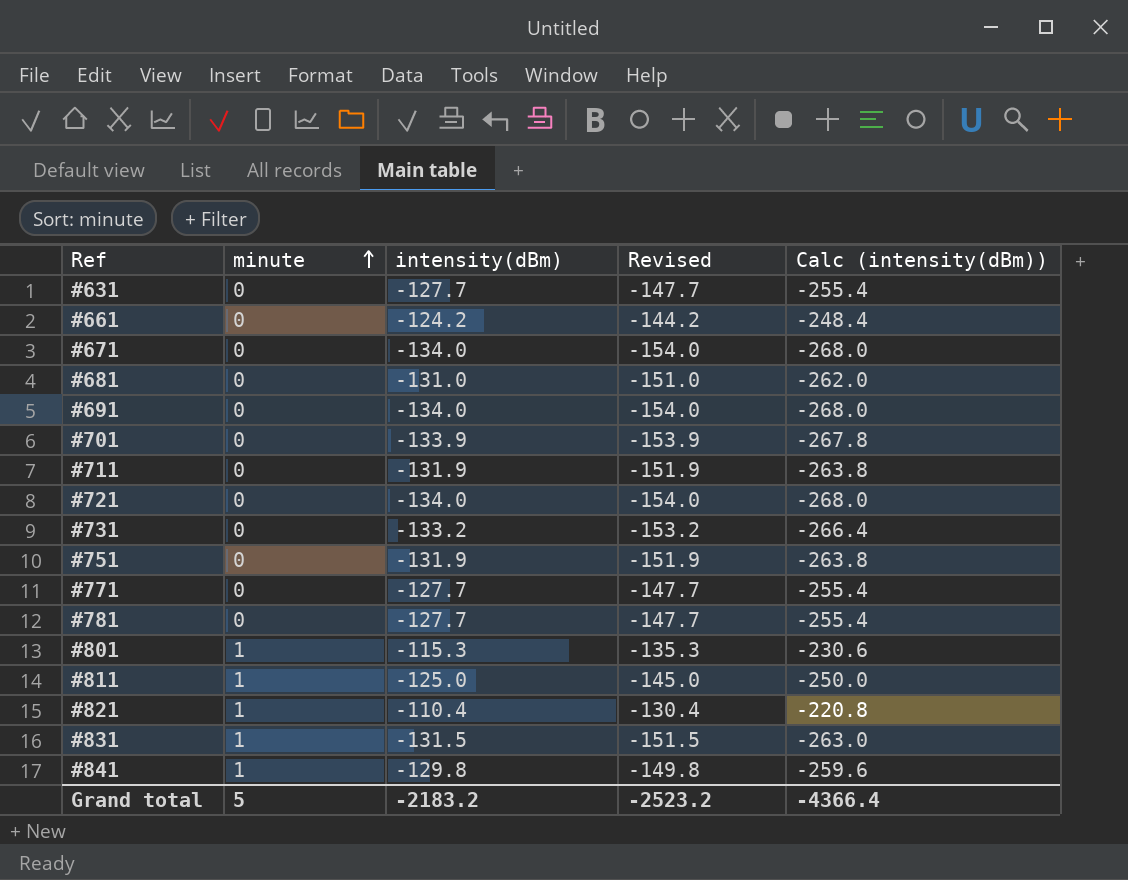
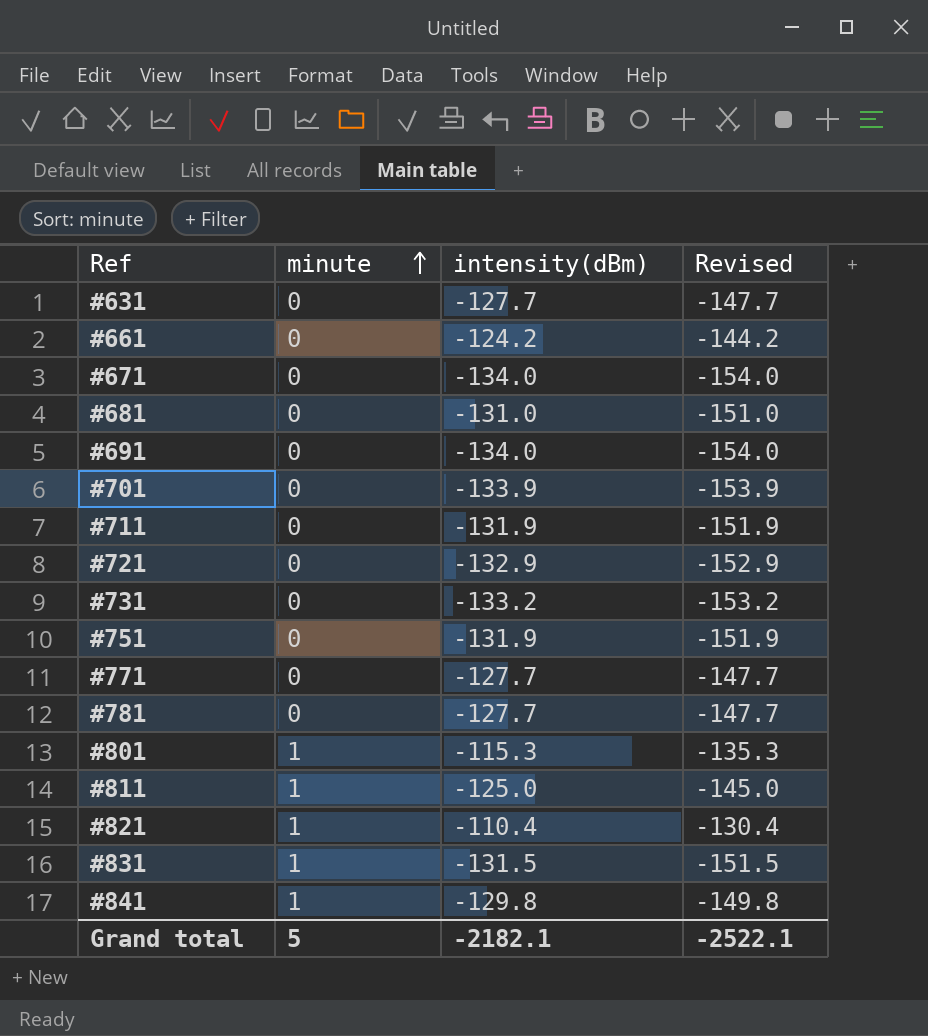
column Calc (intensity(dBm)) | formula: [intensity(dBm)] * 2 -> none
#721 | intensity(dBm): -134.0 -> -132.9
#721 | Revised: -154.0 -> -152.9
Grand total | intensity(dBm): -2183.2 -> -2182.1
Grand total | Revised: -2523.2 -> -2522.1

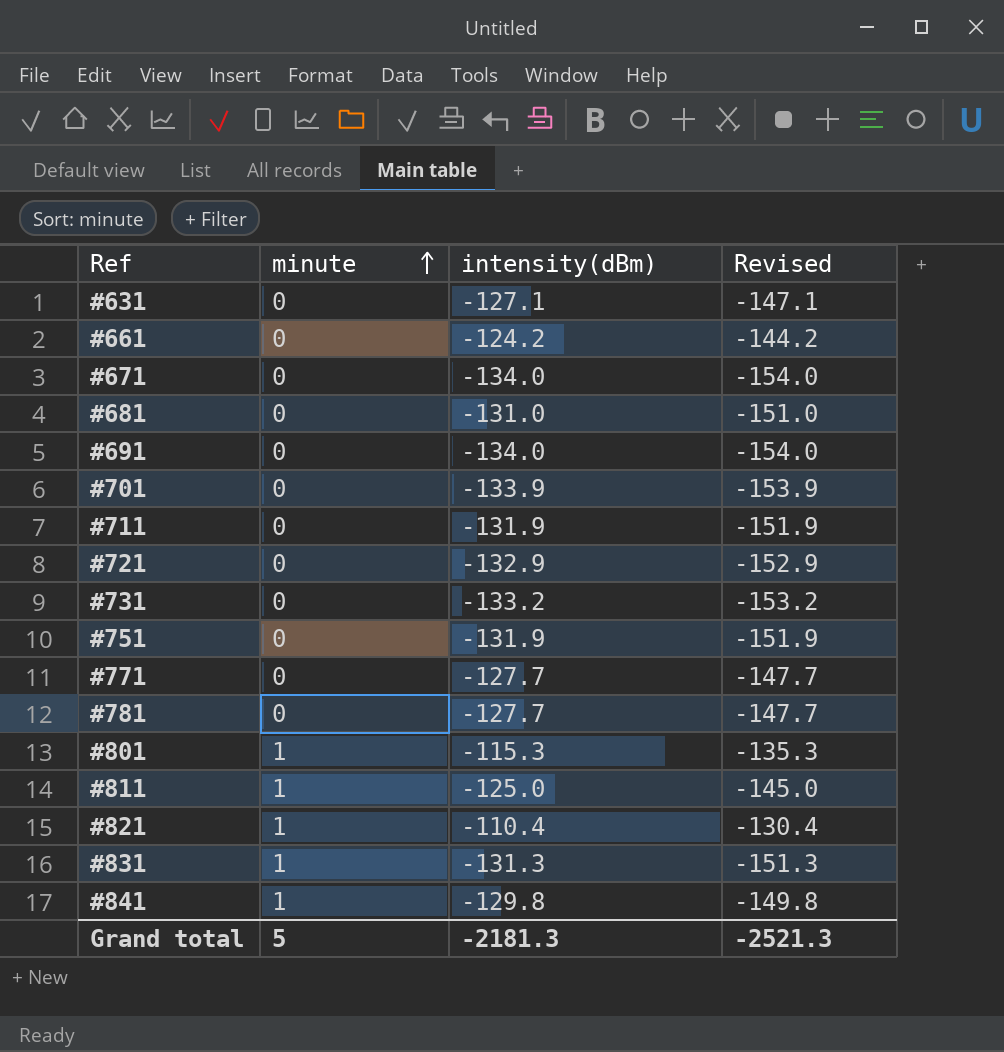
#631 | intensity(dBm): -127.7 -> -127.1
#631 | Revised: -147.7 -> -147.1
#831 | intensity(dBm): -131.5 -> -131.3
#831 | Revised: -151.5 -> -151.3
Grand total | intensity(dBm): -2182.1 -> -2181.3
Grand total | Revised: -2522.1 -> -2521.3

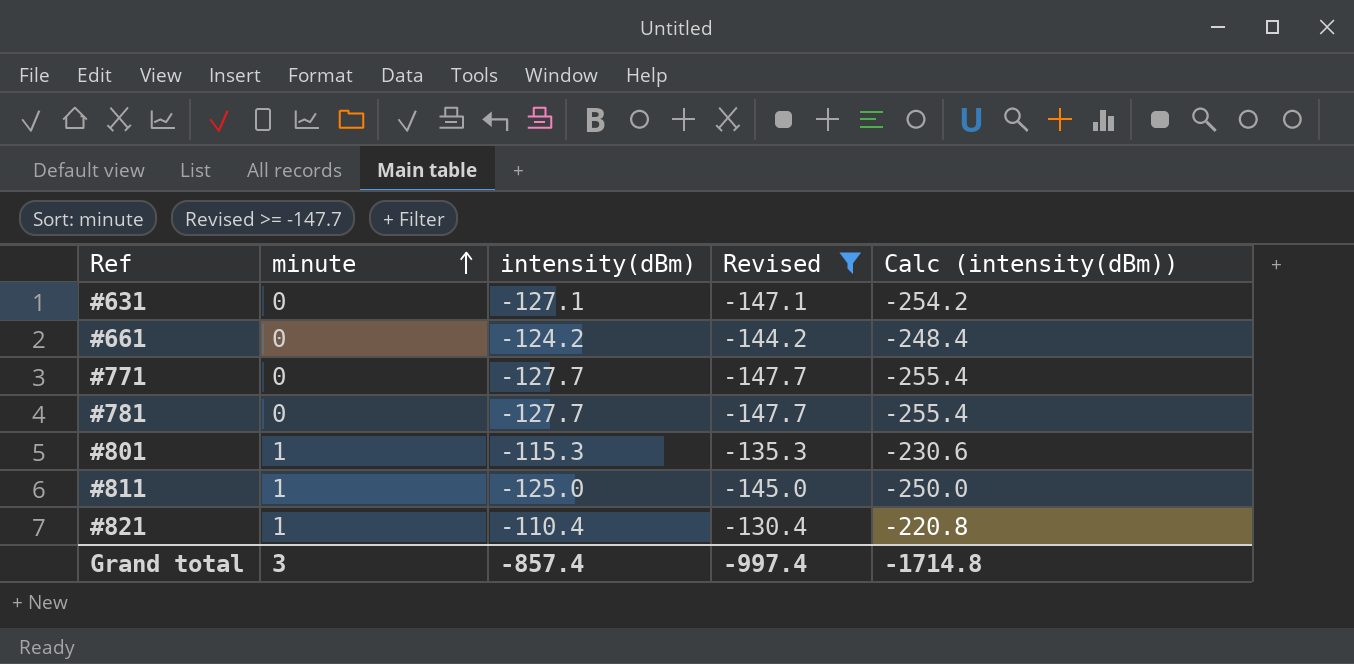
filter: none -> Revised >= -147.7
column Calc (intensity(dBm)) | formula: none -> [intensity(dBm)] * 2
Grand total | minute: 5 -> 3
Grand total | intensity(dBm): -2181.3 -> -857.4
Grand total | Revised: -2521.3 -> -997.4

